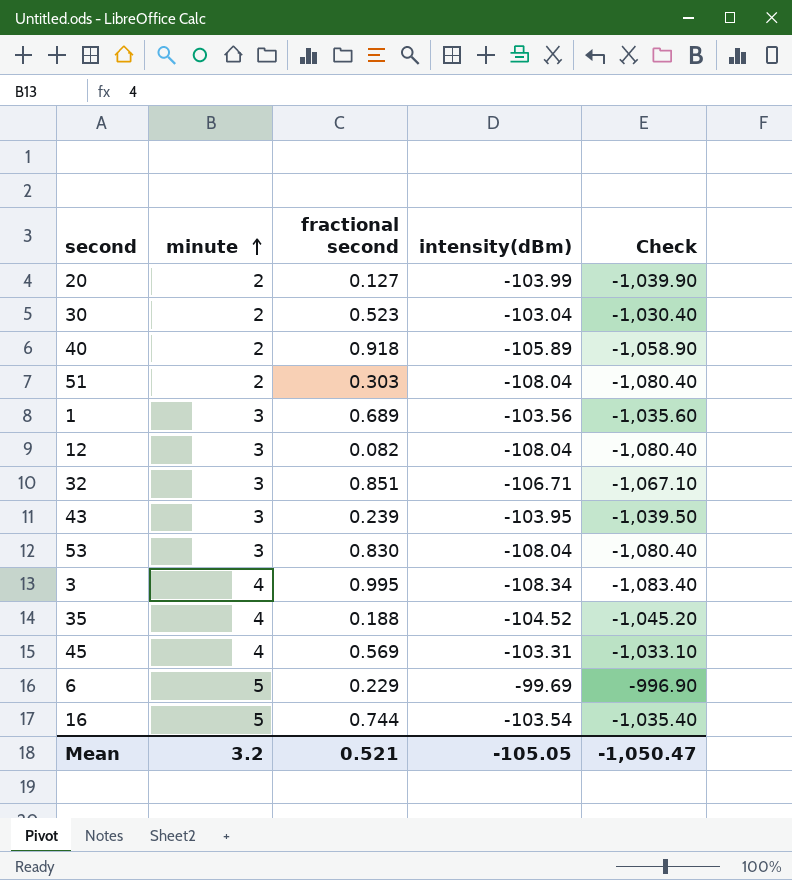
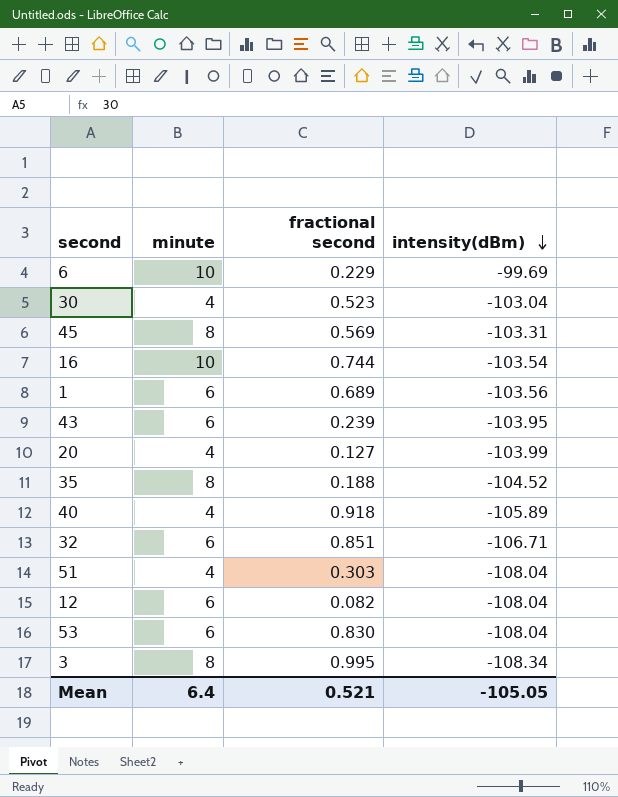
row order: minute ascending -> intensity(dBm) descending
column Check | formula: [intensity(dBm)] * 10 -> none
6 | minute: 5 -> 10
30 | minute: 2 -> 4
45 | minute: 4 -> 8
16 | minute: 5 -> 10
1 | minute: 3 -> 6
43 | minute: 3 -> 6
20 | minute: 2 -> 4
35 | minute: 4 -> 8
40 | minute: 2 -> 4
32 | minute: 3 -> 6
51 | minute: 2 -> 4
12 | minute: 3 -> 6
53 | minute: 3 -> 6
3 | minute: 4 -> 8
Mean | minute: 3.2 -> 6.4

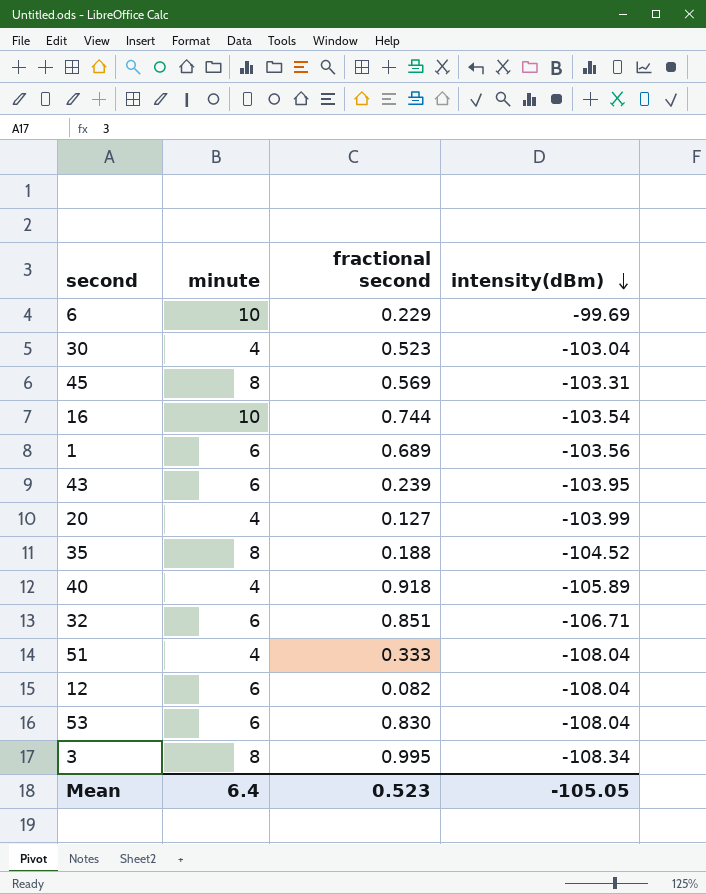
51 | fractional second: 0.303 -> 0.333
Mean | fractional second: 0.521 -> 0.523

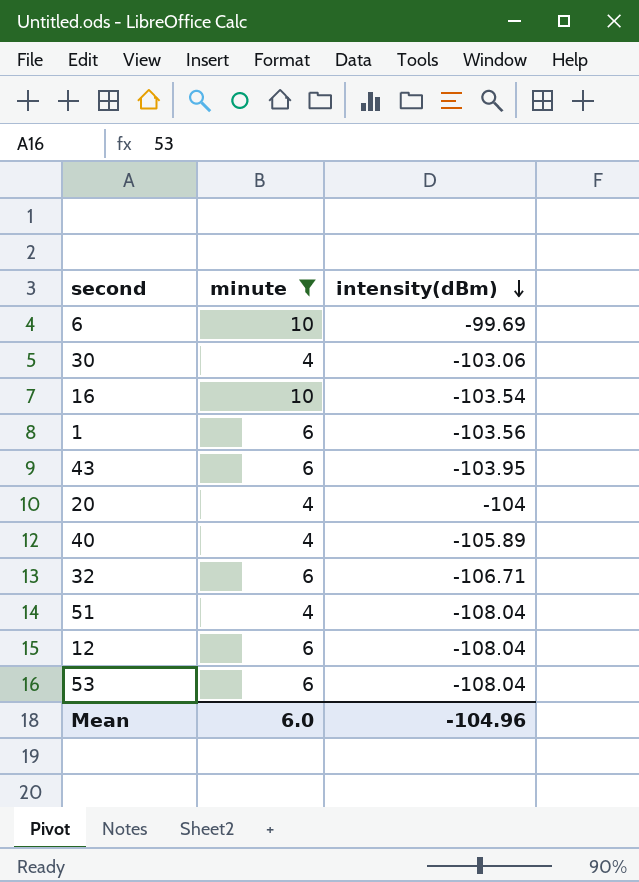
filter: none -> minute != 8
column fractional second | position: 3 -> none
30 | intensity(dBm): -103.04 -> -103.06
20 | intensity(dBm): -103.99 -> -104
Mean | minute: 6.4 -> 6.0
Mean | intensity(dBm): -105.05 -> -104.96

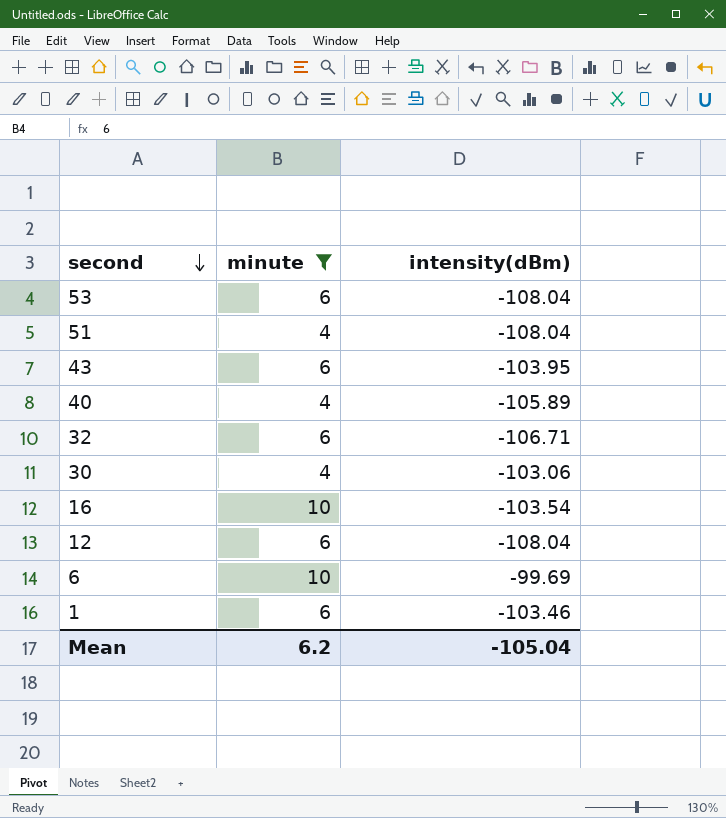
row order: intensity(dBm) descending -> second descending
row 20: 4 | -104 -> none
1 | intensity(dBm): -103.56 -> -103.46
Mean | minute: 6.0 -> 6.2
Mean | intensity(dBm): -104.96 -> -105.04

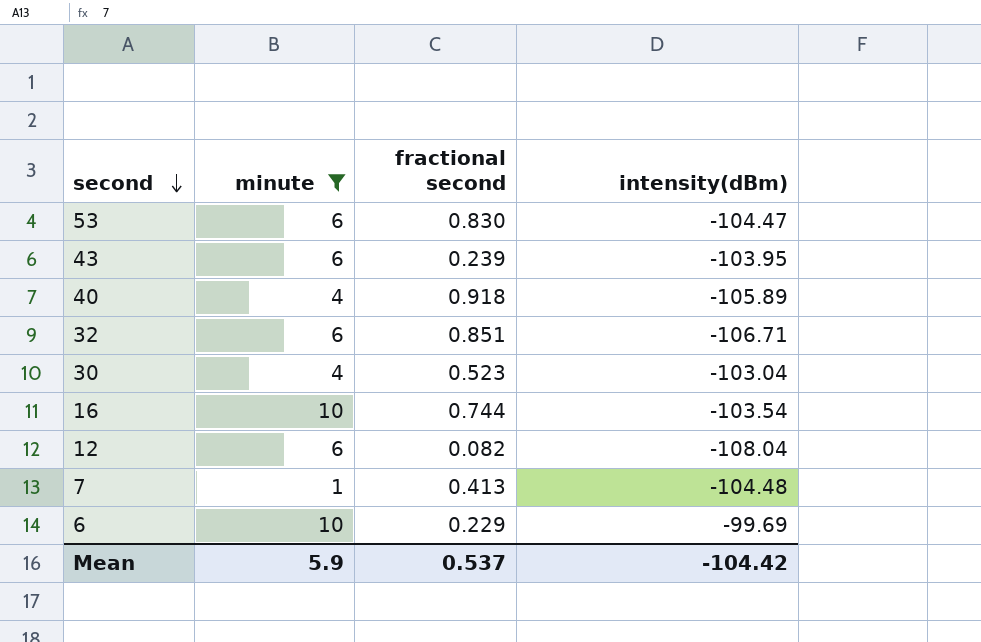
column fractional second | position: none -> 3
row 51: 4 | -108.04 -> none
row 1: 6 | -103.46 -> none
53 | intensity(dBm): -108.04 -> -104.47
30 | intensity(dBm): -103.06 -> -103.04
row 7: none -> 1 | 0.413 | -104.48
Mean | minute: 6.2 -> 5.9
Mean | intensity(dBm): -105.04 -> -104.42

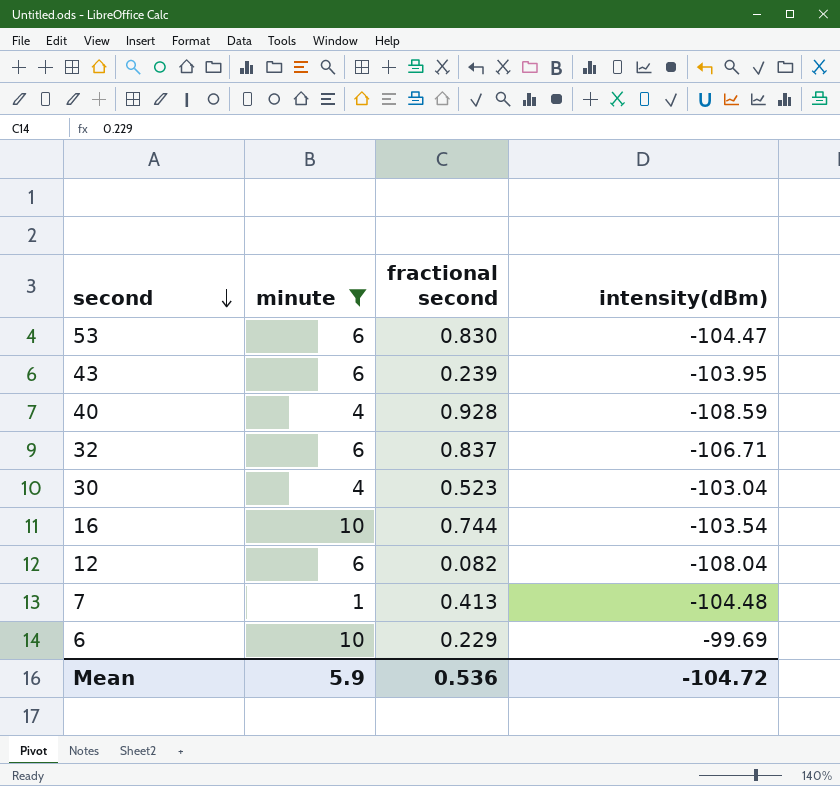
40 | fractional second: 0.918 -> 0.928
40 | intensity(dBm): -105.89 -> -108.59
32 | fractional second: 0.851 -> 0.837
Mean | fractional second: 0.537 -> 0.536
Mean | intensity(dBm): -104.42 -> -104.72

